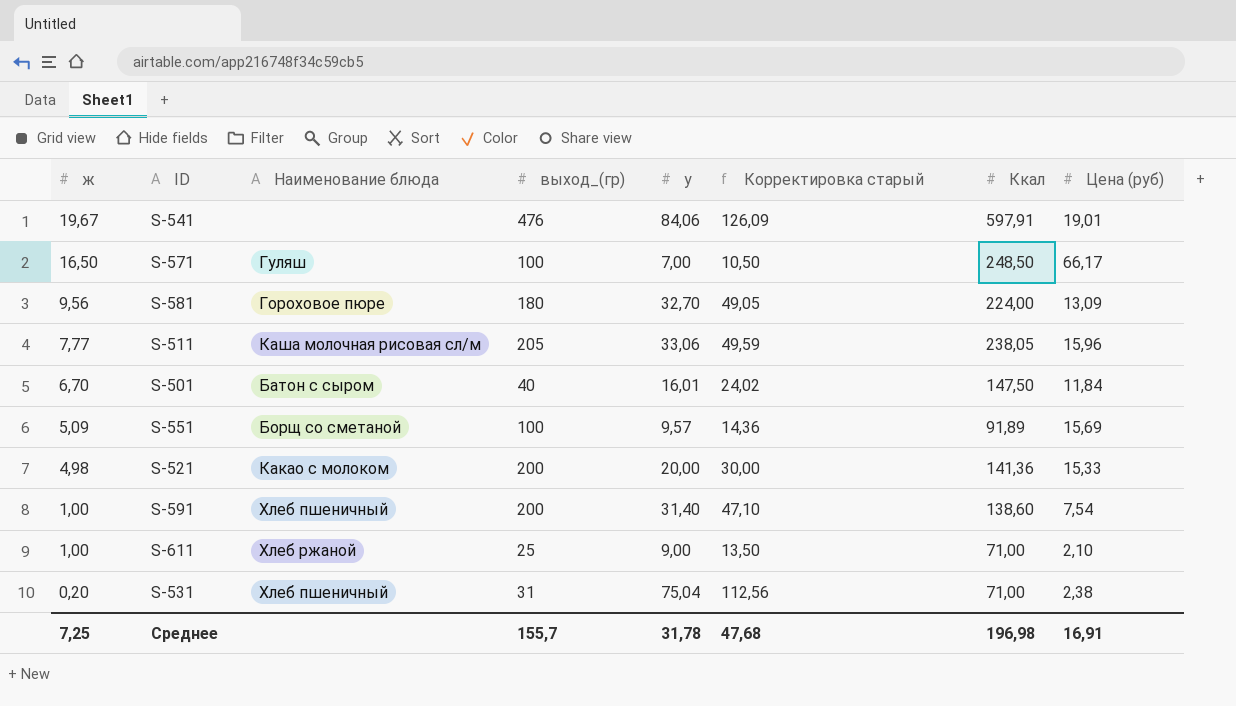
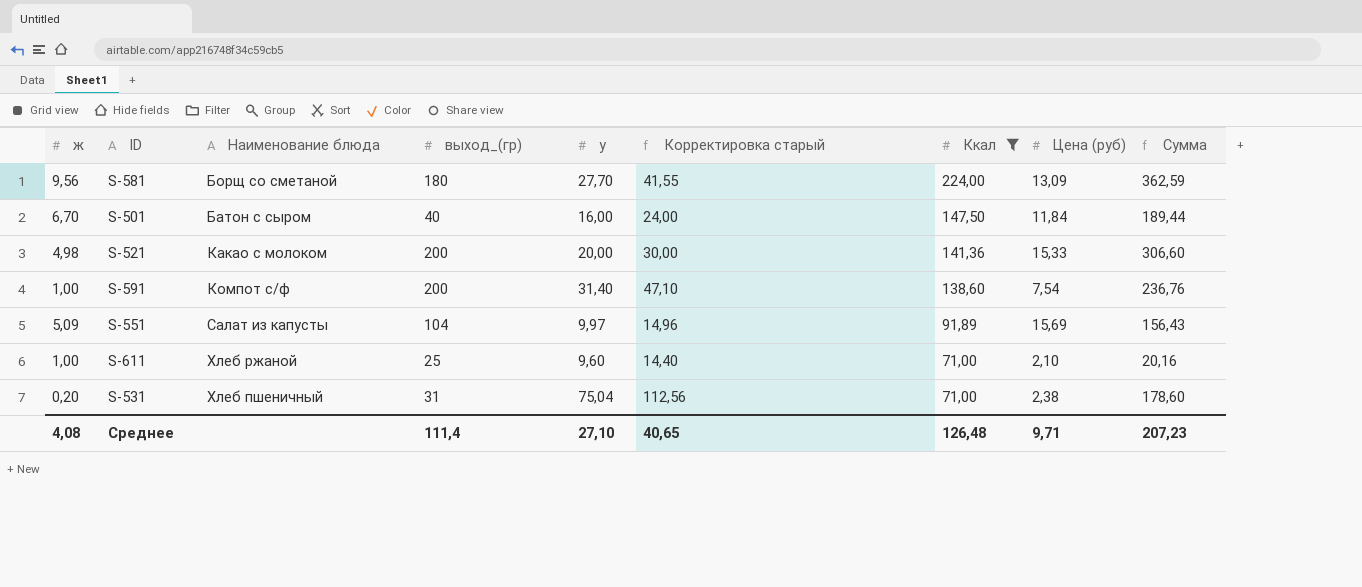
filter: none -> Ккал <= 224,00
row order: ж descending -> Ккал descending
column Сумма | formula: none -> [у] * [Цена (руб)]
S-581 | Наименование блюда: Гороховое пюре -> Борщ со сметаной
S-581 | у: 32,70 -> 27,70
S-581 | Корректировка старый: 49,05 -> 41,55
S-501 | у: 16,01 -> 16,00
S-501 | Корректировка старый: 24,02 -> 24,00
S-591 | Наименование блюда: Хлеб пшеничный -> Компот с/ф
S-551 | Наименование блюда: Борщ со сметаной -> Салат из капусты
S-551 | выход_(гр): 100 -> 104
S-551 | у: 9,57 -> 9,97
S-551 | Корректировка старый: 14,36 -> 14,96
S-611 | у: 9,00 -> 9,60
S-611 | Корректировка старый: 13,50 -> 14,40
Среднее | ж: 7,25 -> 4,08
Среднее | выход_(гр): 155,7 -> 111,4
Среднее | у: 31,78 -> 27,10
Среднее | Корректировка старый: 47,68 -> 40,65
Среднее | Ккал: 196,98 -> 126,48
Среднее | Цена (руб): 16,91 -> 9,71

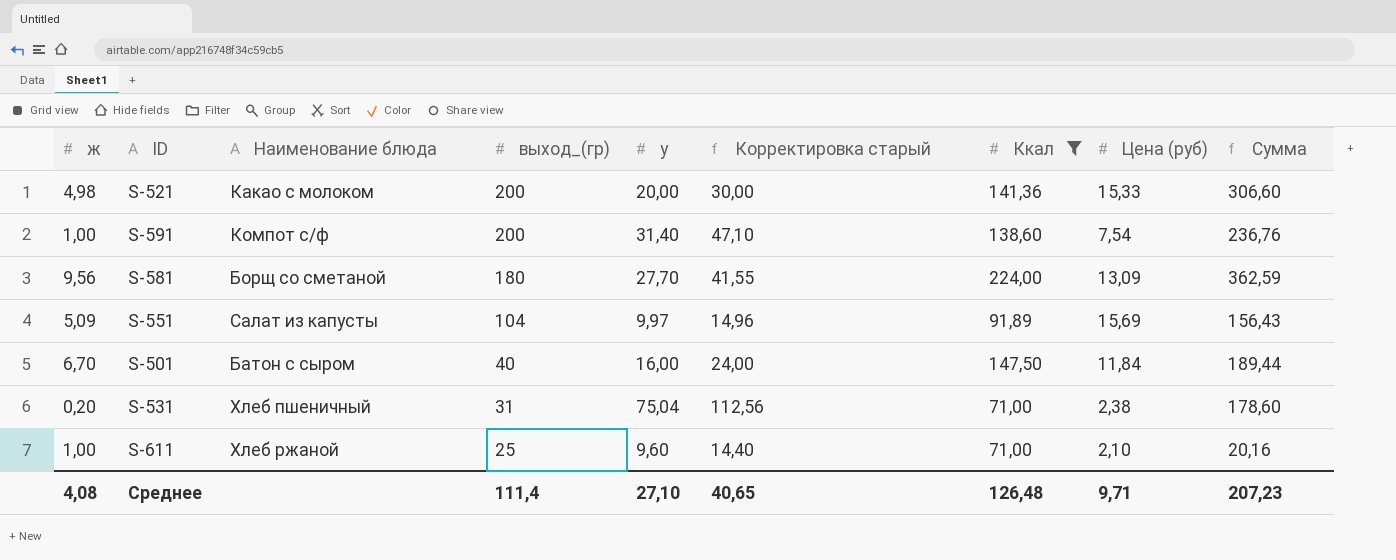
row order: Ккал descending -> выход_(гр) descending

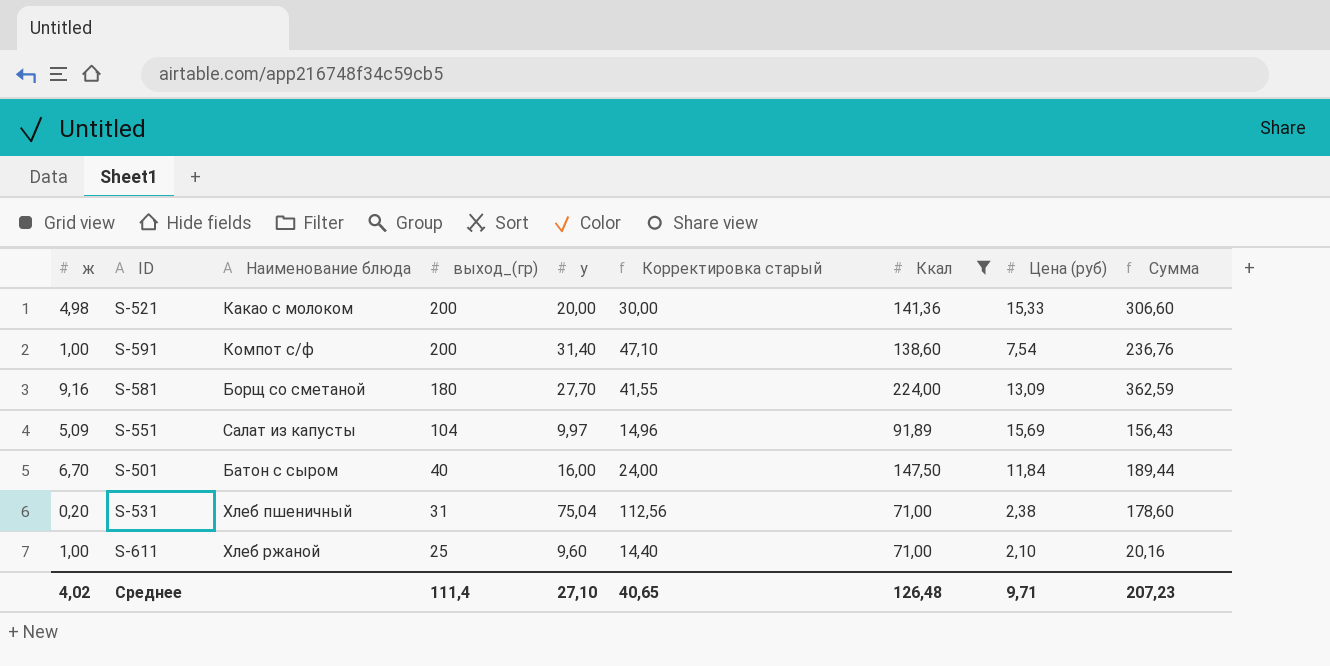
S-581 | ж: 9,56 -> 9,16
Среднее | ж: 4,08 -> 4,02

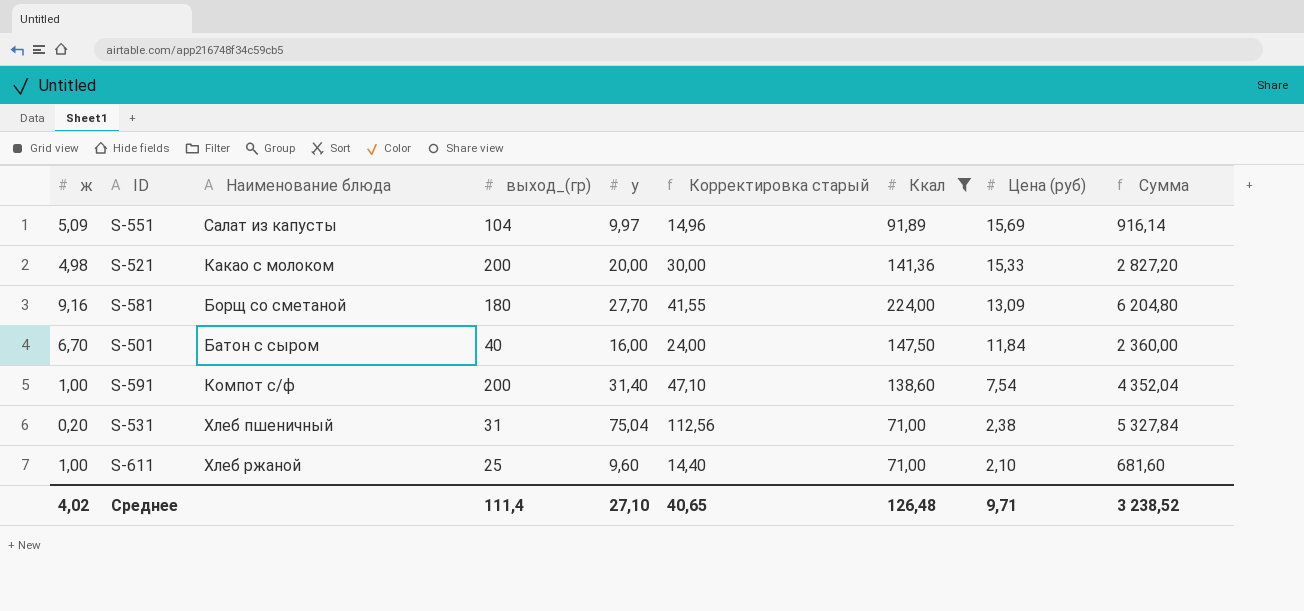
row order: выход_(гр) descending -> Цена (руб) descending
column Сумма | formula: [у] * [Цена (руб)] -> [у] * [Ккал]
Среднее | Сумма: 207,23 -> 3 238,52

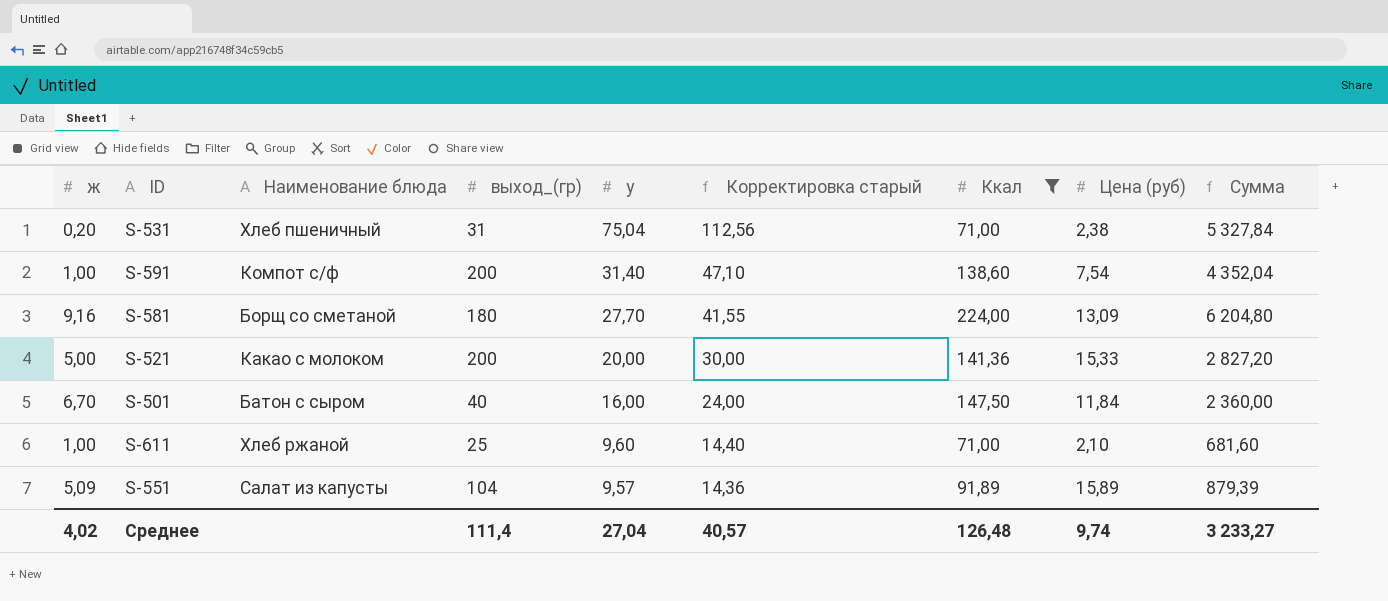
row order: Цена (руб) descending -> у descending
S-521 | ж: 4,98 -> 5,00
S-551 | у: 9,97 -> 9,57
S-551 | Корректировка старый: 14,96 -> 14,36
S-551 | Цена (руб): 15,69 -> 15,89
S-551 | Сумма: 916,14 -> 879,39
Среднее | у: 27,10 -> 27,04
Среднее | Корректировка старый: 40,65 -> 40,57
Среднее | Цена (руб): 9,71 -> 9,74
Среднее | Сумма: 3 238,52 -> 3 233,27

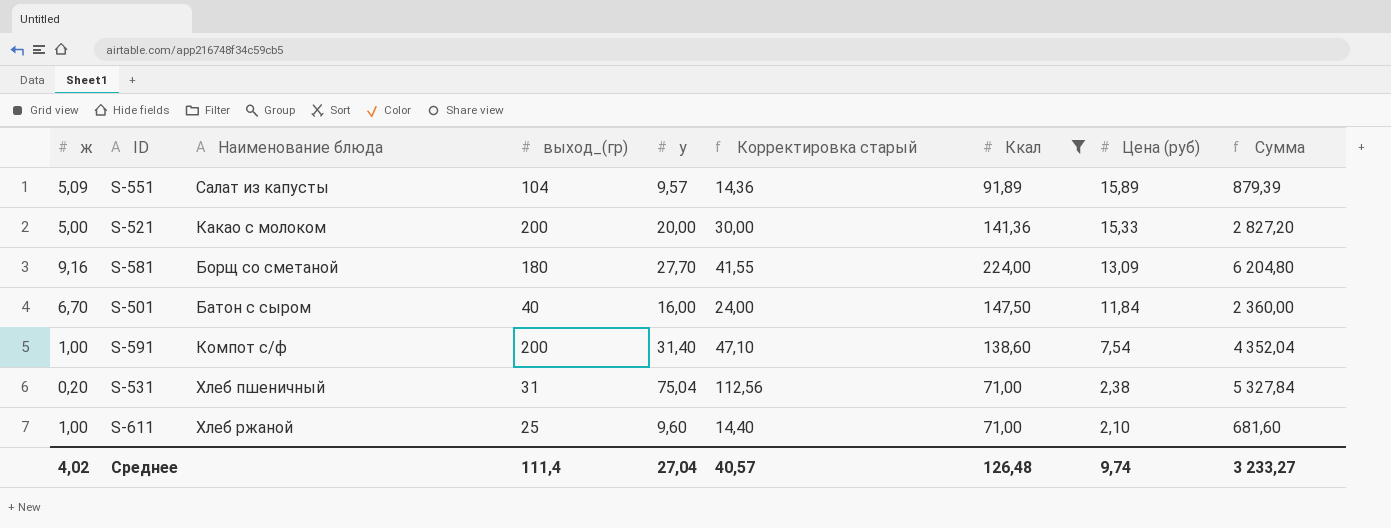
row order: у descending -> Цена (руб) descending

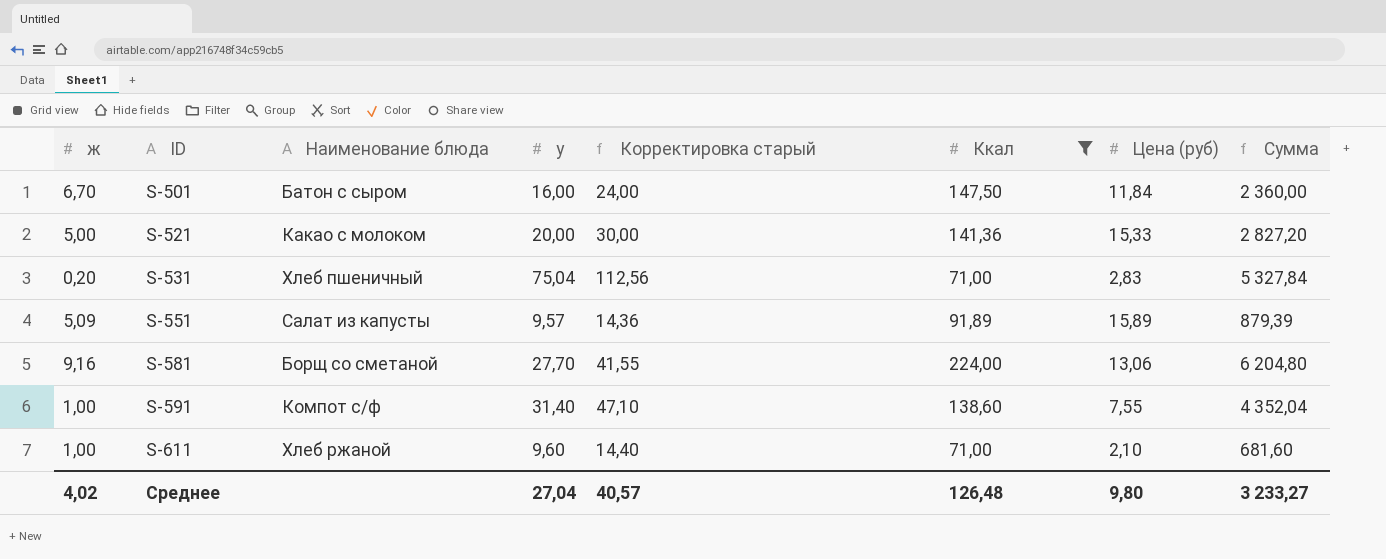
row order: Цена (руб) descending -> ID ascending
column выход_(гр) | position: 4 -> none
S-531 | Цена (руб): 2,38 -> 2,83
S-581 | Цена (руб): 13,09 -> 13,06
S-591 | Цена (руб): 7,54 -> 7,55
Среднее | Цена (руб): 9,74 -> 9,80

